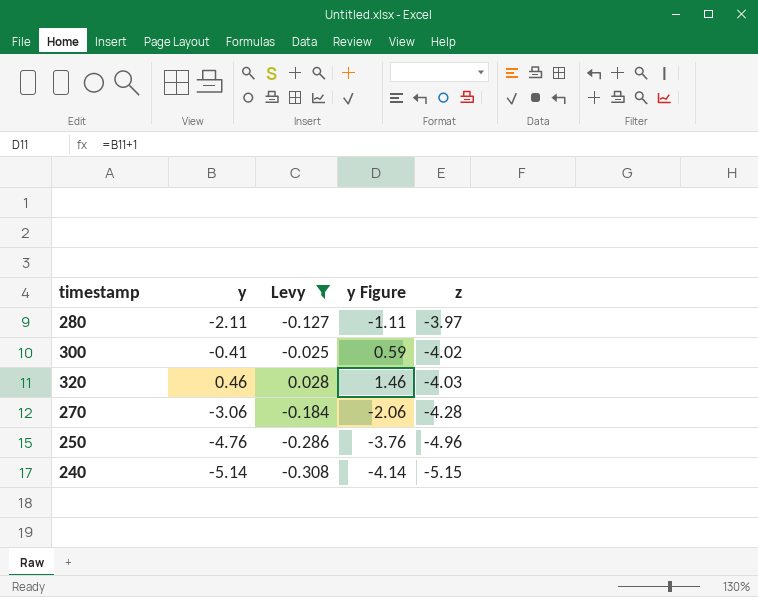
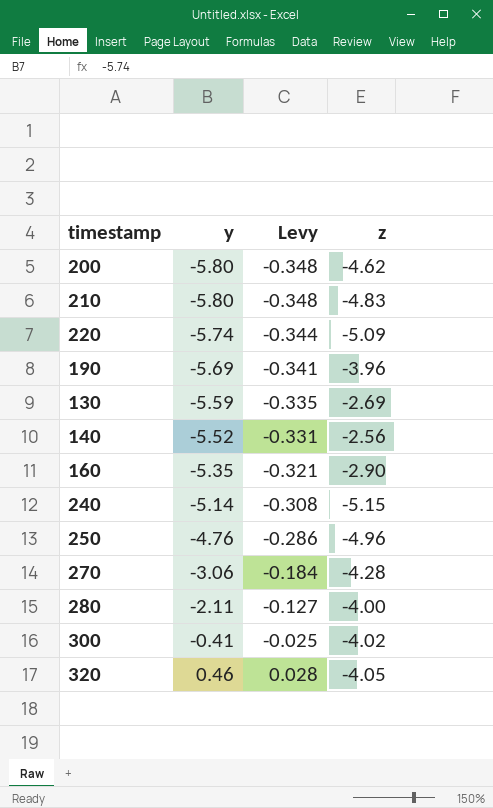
filter: Levy >= -0.308 -> none
row order: z descending -> y ascending
column y Figure | formula: [y] + 1 -> none
280 | z: -3.97 -> -4.00
320 | z: -4.03 -> -4.05

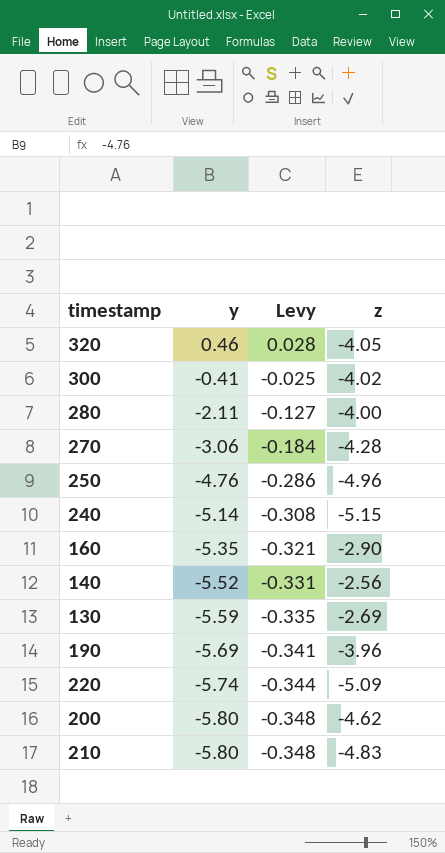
row order: y ascending -> y descending

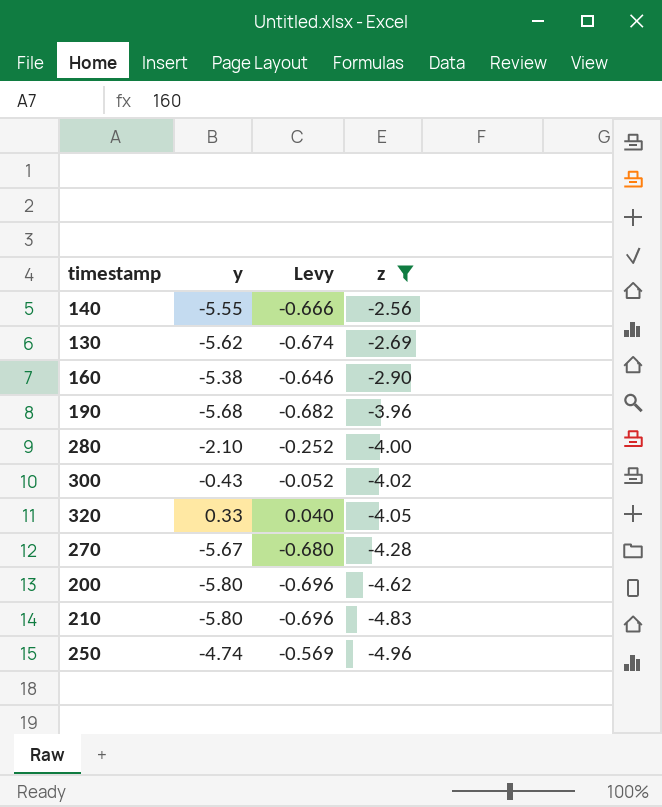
filter: none -> z >= -4.96
row order: y descending -> z descending
column Levy | formula: [y] * 0.06 -> [y] * 0.12
140 | y: -5.52 -> -5.55
130 | y: -5.59 -> -5.62
160 | y: -5.35 -> -5.38
190 | y: -5.69 -> -5.68
280 | y: -2.11 -> -2.10
300 | y: -0.41 -> -0.43
320 | y: 0.46 -> 0.33
270 | y: -3.06 -> -5.67
250 | y: -4.76 -> -4.74

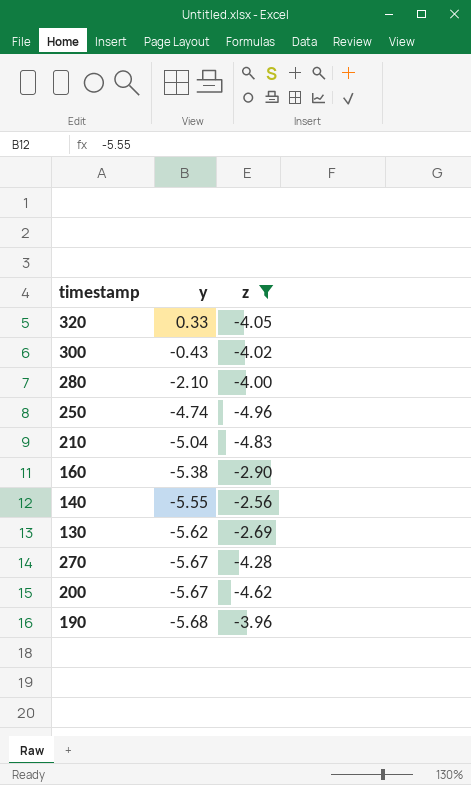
row order: z descending -> y descending
column Levy | formula: [y] * 0.12 -> none
210 | y: -5.80 -> -5.04
200 | y: -5.80 -> -5.67

